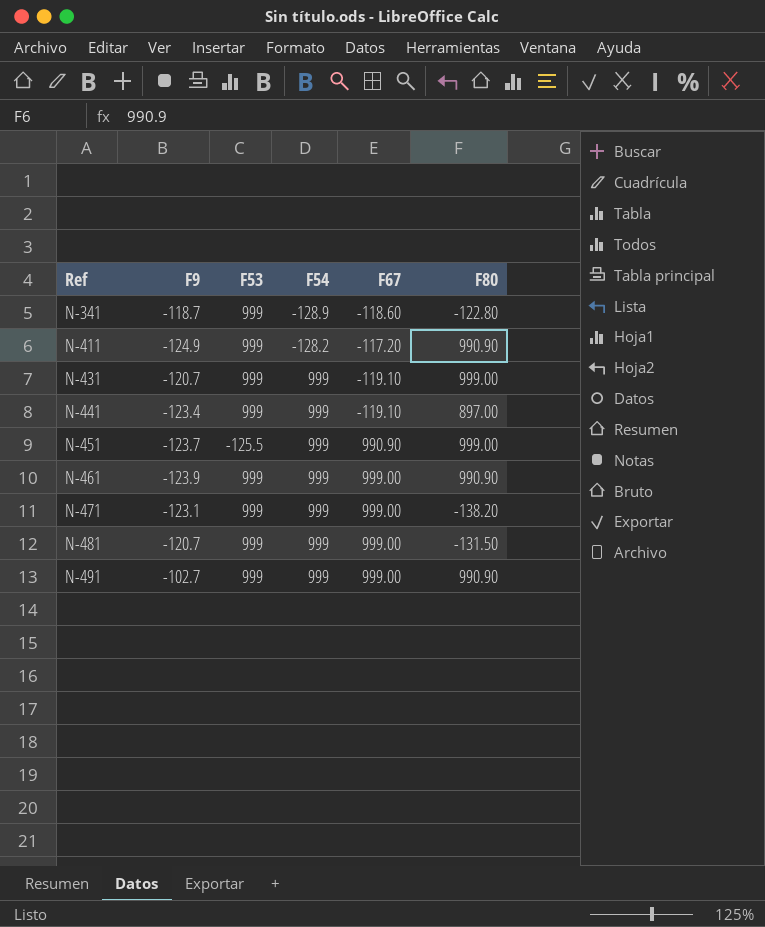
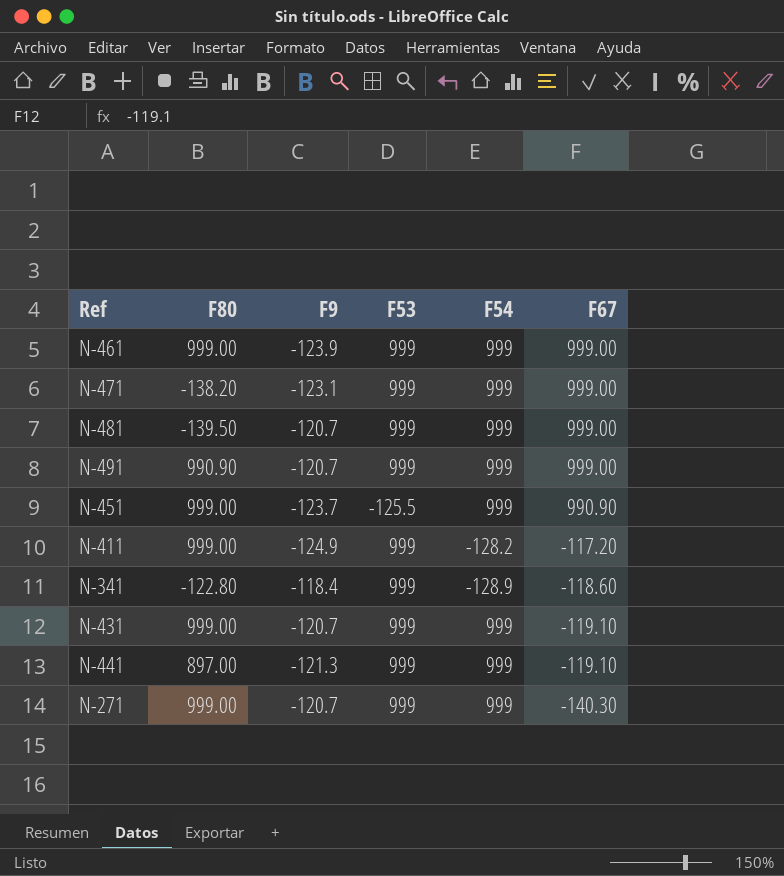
row order: Ref ascending -> F67 descending
column F80 | position: 6 -> 2
N-461 | F80: 990.90 -> 999.00
N-481 | F80: -131.50 -> -139.50
N-491 | F9: -102.7 -> -120.7
N-411 | F80: 990.90 -> 999.00
N-341 | F9: -118.7 -> -118.4
N-441 | F9: -123.4 -> -121.3
row N-271: none -> 999.00 | -120.7 | 999 | 999 | -140.30

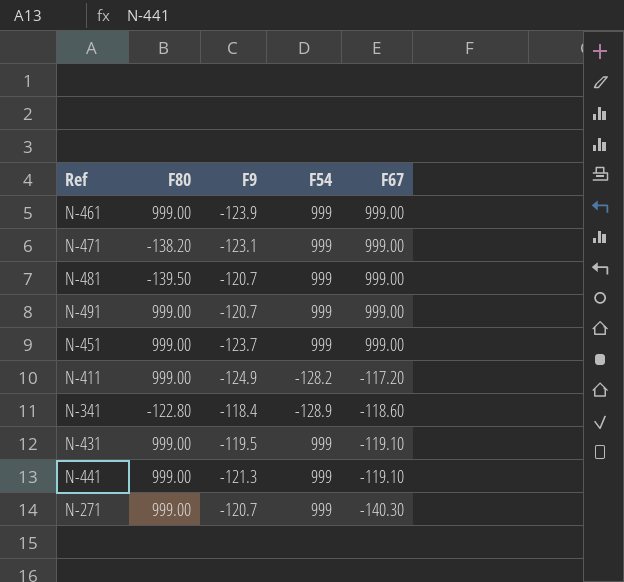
column F53 | position: 4 -> none
N-491 | F80: 990.90 -> 999.00
N-451 | F67: 990.90 -> 999.00
N-431 | F9: -120.7 -> -119.5
N-441 | F80: 897.00 -> 999.00

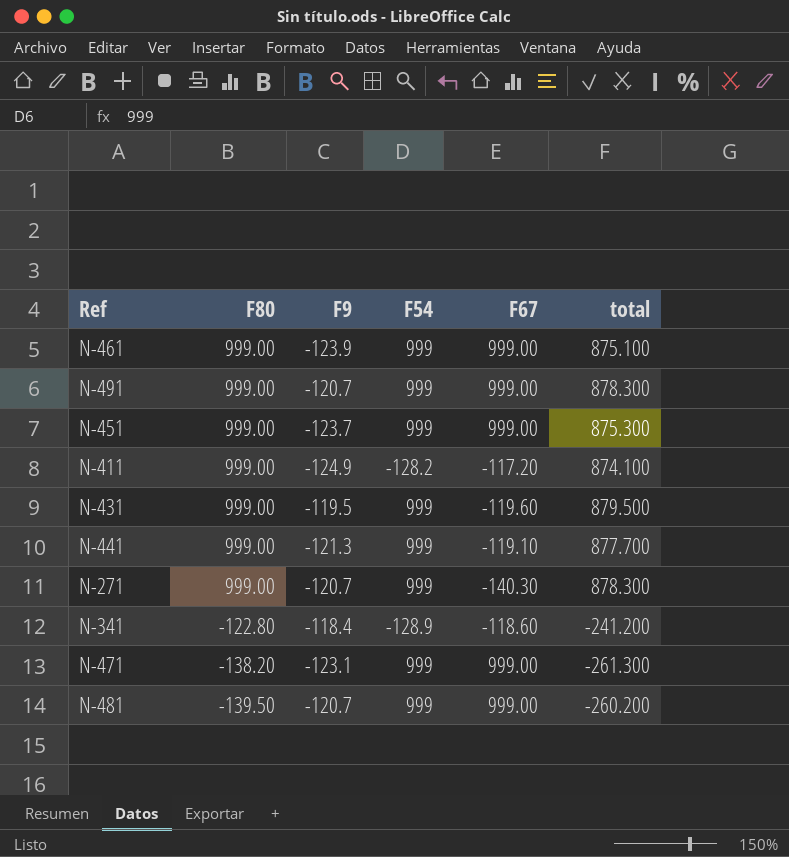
row order: F67 descending -> F80 descending
column total | formula: none -> [F80] + [F9]
N-431 | F67: -119.10 -> -119.60

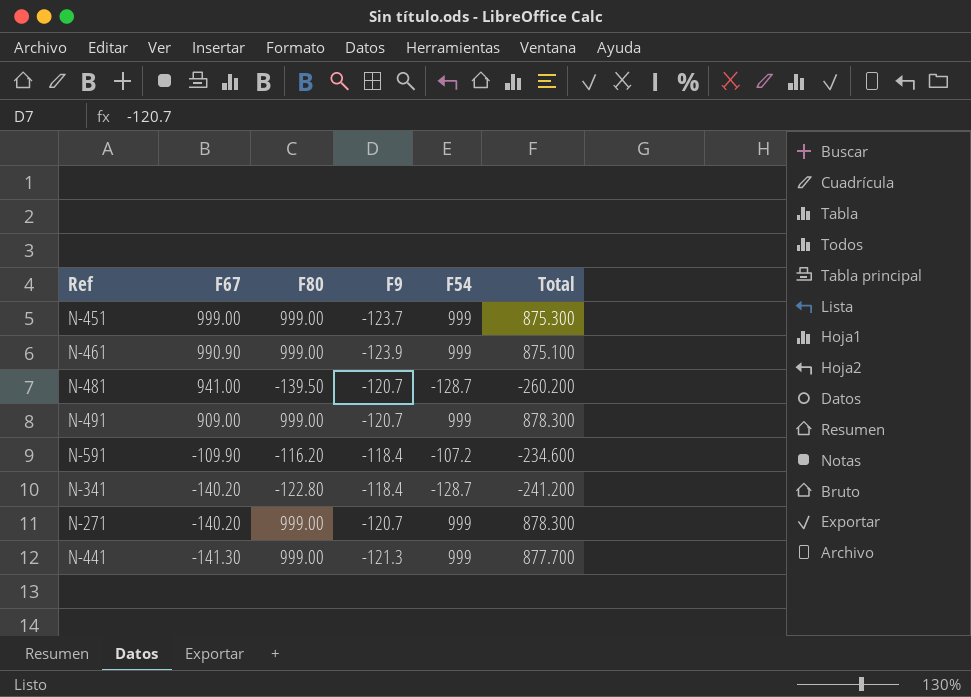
row order: F80 descending -> F67 descending
column F67 | position: 5 -> 2
column name: total -> Total
row N-411: 999.00 | -124.9 | -128.2 | -117.20 | 874.100 -> none
row N-431: 999.00 | -119.5 | 999 | -119.60 | 879.500 -> none
row N-471: -138.20 | -123.1 | 999 | 999.00 | -261.300 -> none
N-461 | F67: 999.00 -> 990.90
N-481 | F67: 999.00 -> 941.00
N-481 | F54: 999 -> -128.7
N-491 | F67: 999.00 -> 909.00
row N-591: none -> -109.90 | -116.20 | -118.4 | -107.2 | -234.600
N-341 | F67: -118.60 -> -140.20
N-341 | F54: -128.9 -> -128.7
N-271 | F67: -140.30 -> -140.20
N-441 | F67: -119.10 -> -141.30

